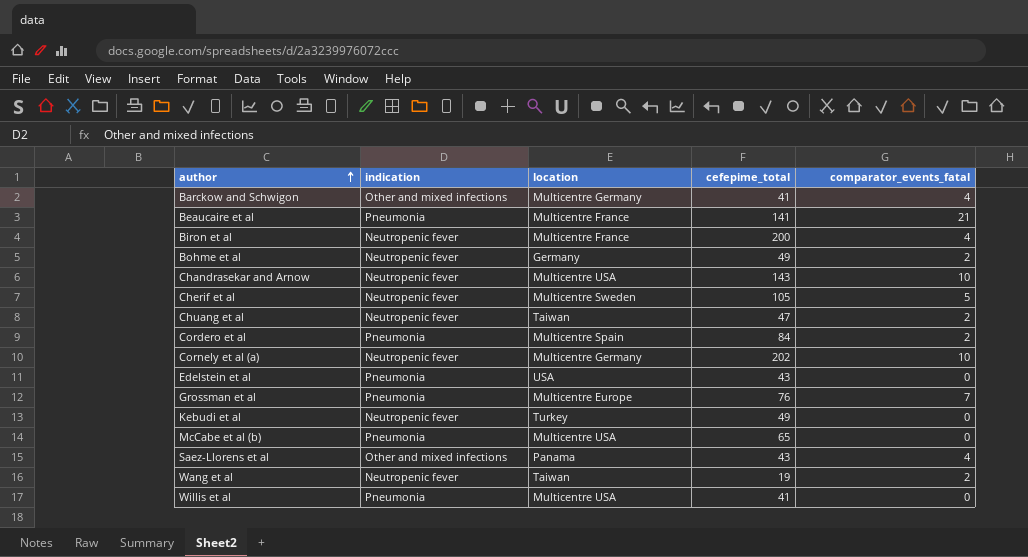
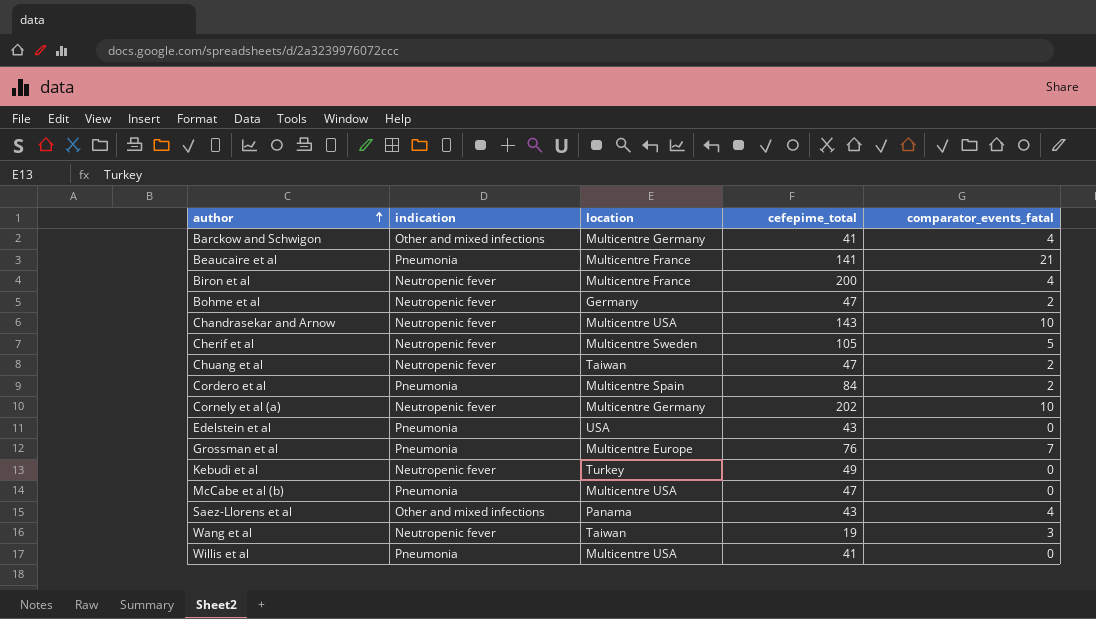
Bohme et al | cefepime_total: 49 -> 47
McCabe et al (b) | cefepime_total: 65 -> 47
Wang et al | comparator_events_fatal: 2 -> 3

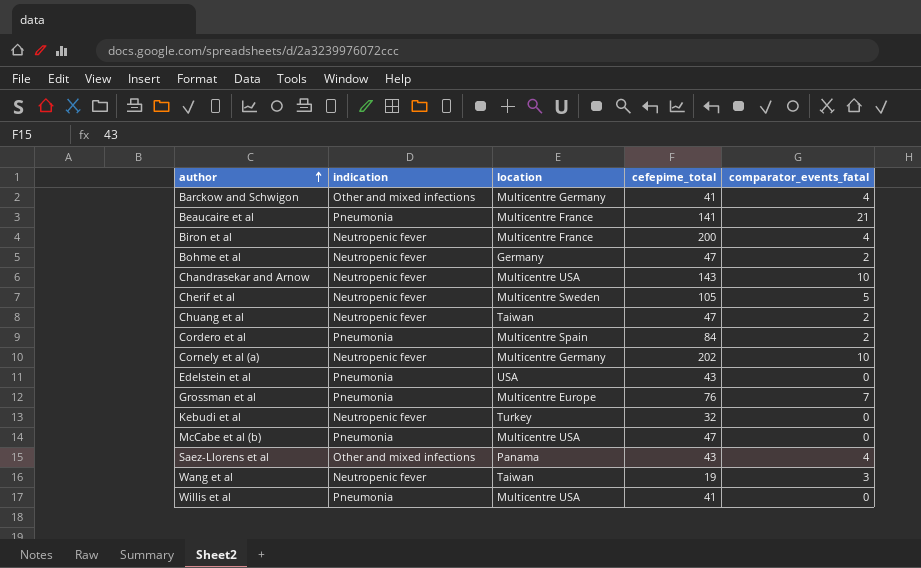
Kebudi et al | cefepime_total: 49 -> 32

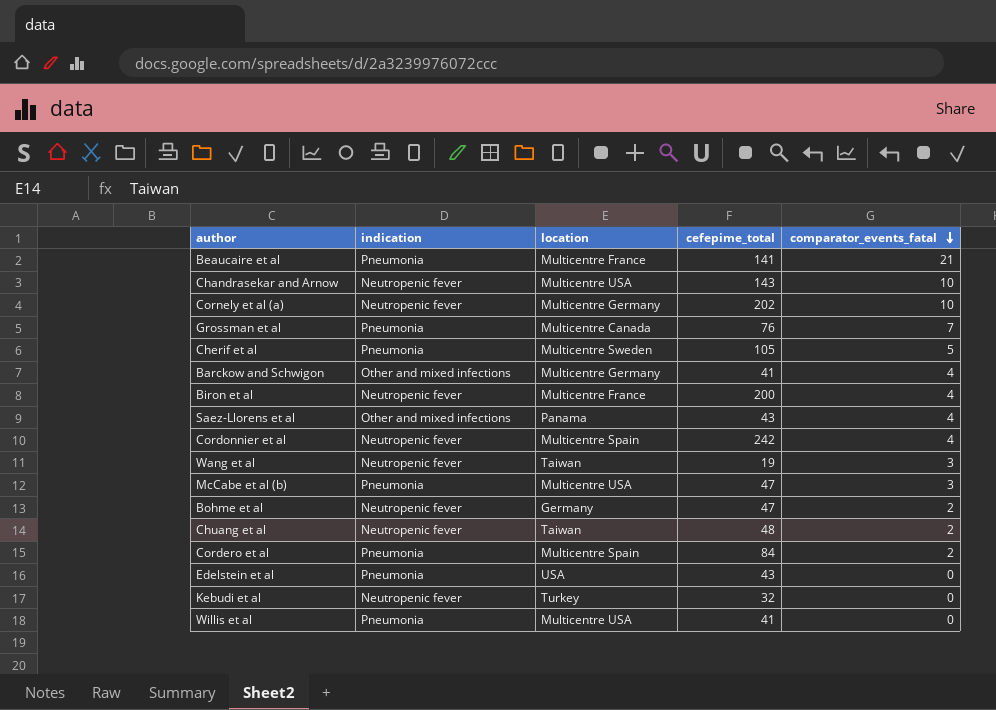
row order: author ascending -> comparator_events_fatal descending
Grossman et al | location: Multicentre Europe -> Multicentre Canada
Cherif et al | indication: Neutropenic fever -> Pneumonia
row Cordonnier et al: none -> Neutropenic fever | Multicentre Spain | 242 | 4
McCabe et al (b) | comparator_events_fatal: 0 -> 3
Chuang et al | cefepime_total: 47 -> 48

